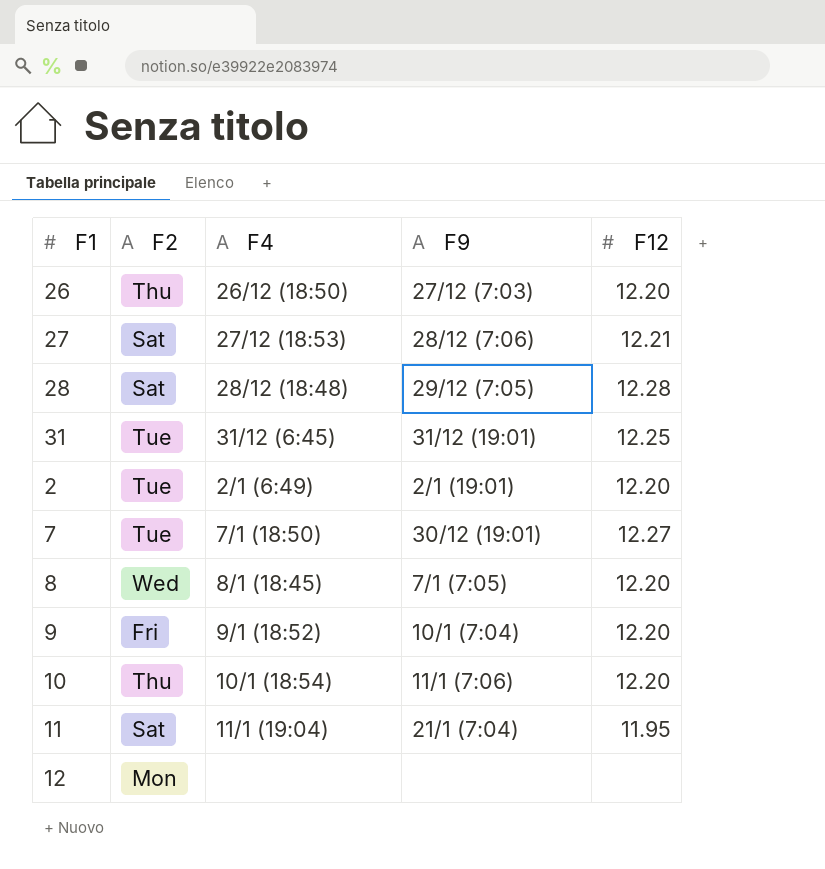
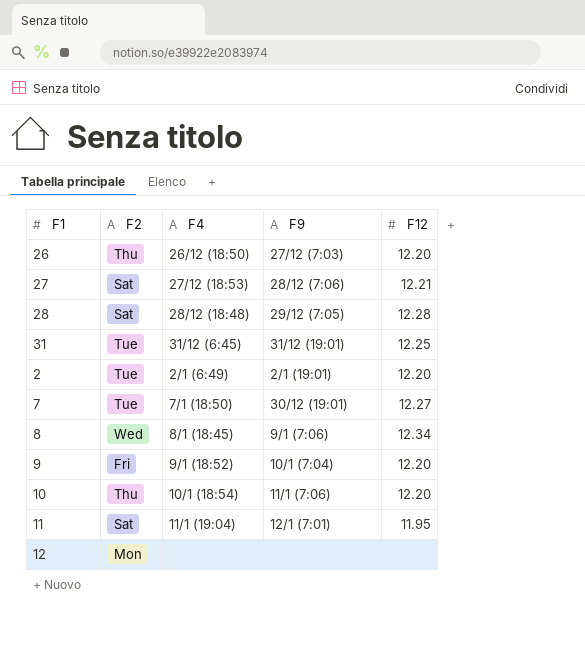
8 | F9: 7/1 (7:05) -> 9/1 (7:06)
8 | F12: 12.20 -> 12.34
11 | F9: 21/1 (7:04) -> 12/1 (7:01)

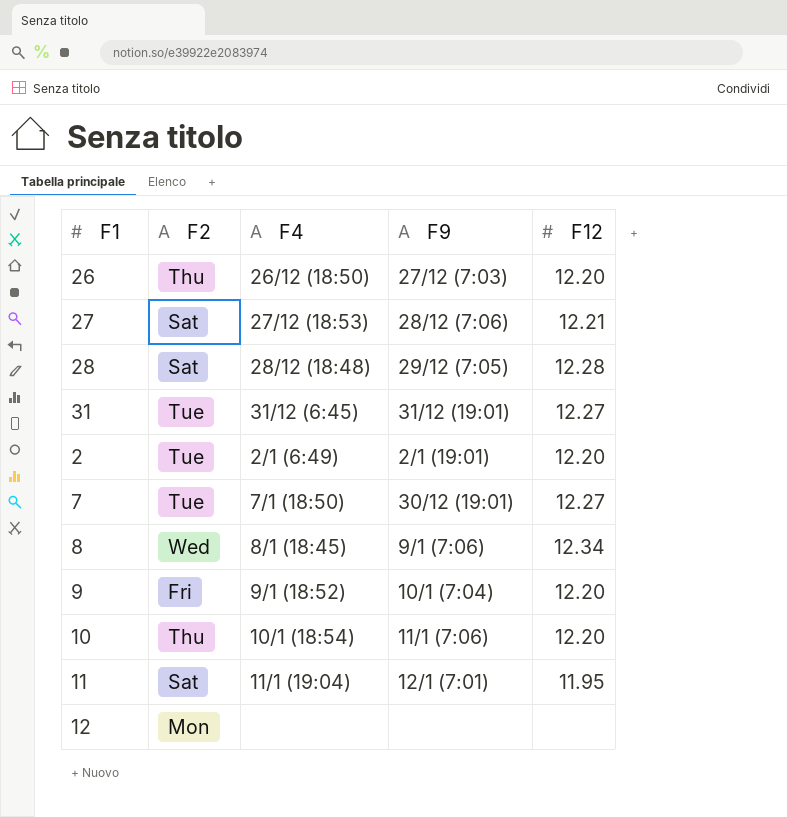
31 | F12: 12.25 -> 12.27

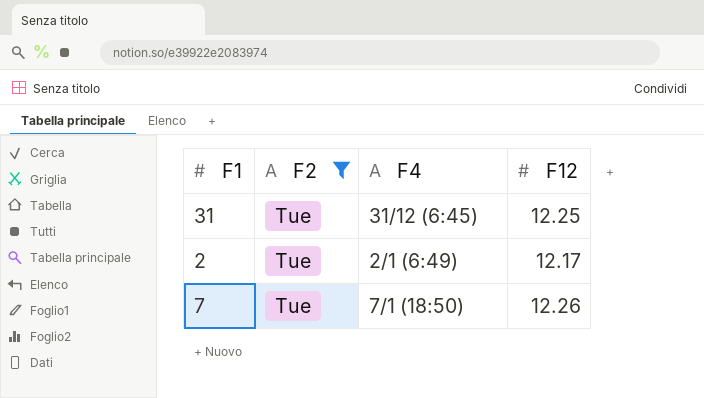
filter: none -> F2 = Tue
column F9 | position: 4 -> none
31 | F12: 12.27 -> 12.25
2 | F12: 12.20 -> 12.17
7 | F12: 12.27 -> 12.26

